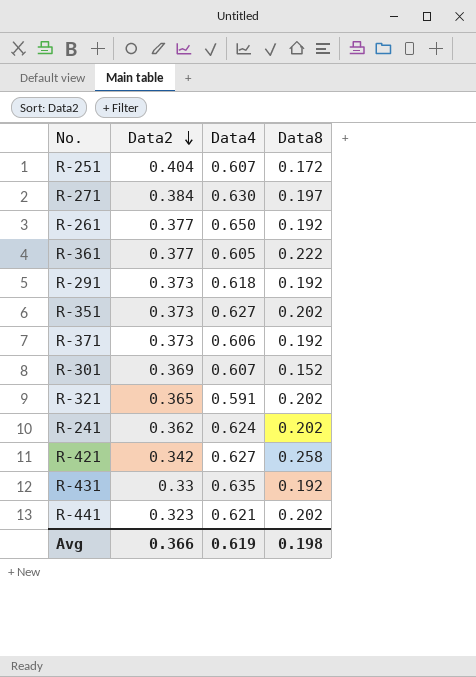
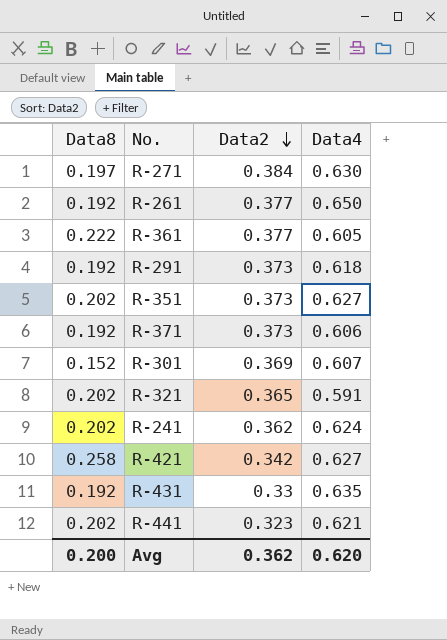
column Data8 | position: 4 -> 1
row R-251: 0.404 | 0.607 | 0.172 -> none
Avg | Data8: 0.198 -> 0.200
Avg | Data2: 0.366 -> 0.362
Avg | Data4: 0.619 -> 0.620

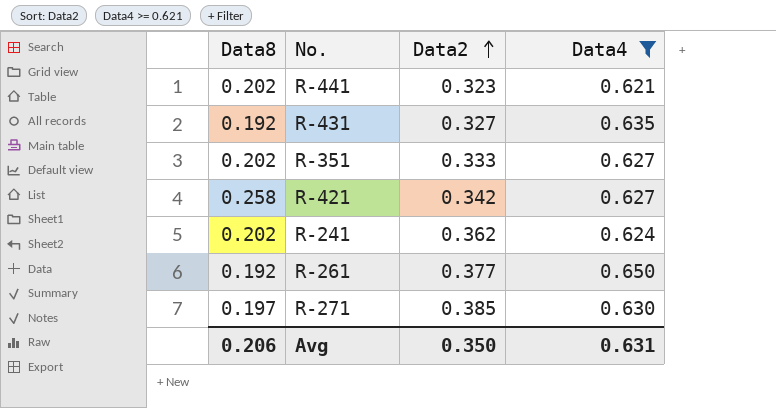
filter: none -> Data4 >= 0.621
row order: Data2 descending -> Data2 ascending
R-431 | Data2: 0.33 -> 0.327
R-351 | Data2: 0.373 -> 0.333
R-271 | Data2: 0.384 -> 0.385
Avg | Data8: 0.200 -> 0.206
Avg | Data2: 0.362 -> 0.350
Avg | Data4: 0.620 -> 0.631

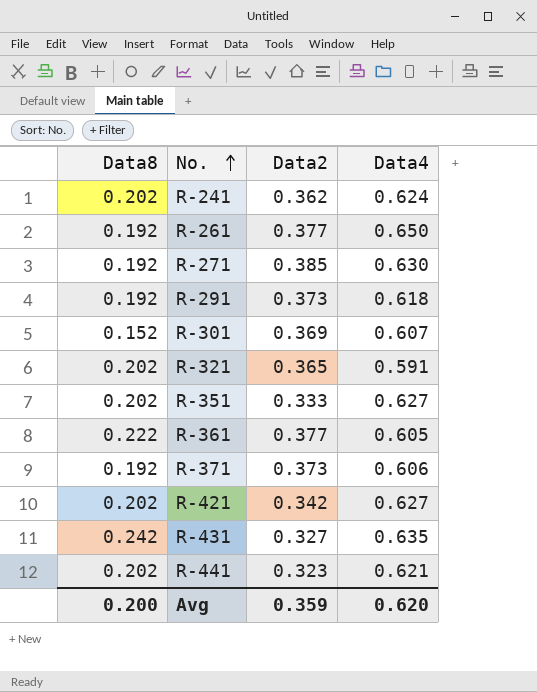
filter: Data4 >= 0.621 -> none
row order: Data2 ascending -> No. ascending
R-271 | Data8: 0.197 -> 0.192
R-421 | Data8: 0.258 -> 0.202
R-431 | Data8: 0.192 -> 0.242
Avg | Data8: 0.206 -> 0.200
Avg | Data2: 0.350 -> 0.359
Avg | Data4: 0.631 -> 0.620

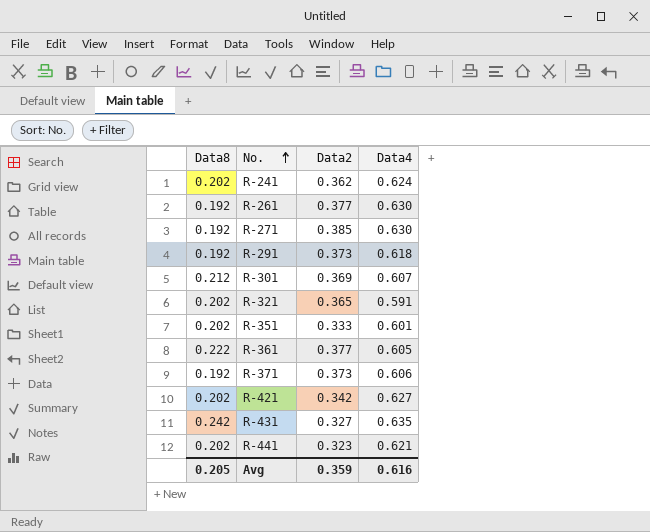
R-261 | Data4: 0.650 -> 0.630
R-301 | Data8: 0.152 -> 0.212
R-351 | Data4: 0.627 -> 0.601
Avg | Data8: 0.200 -> 0.205
Avg | Data4: 0.620 -> 0.616

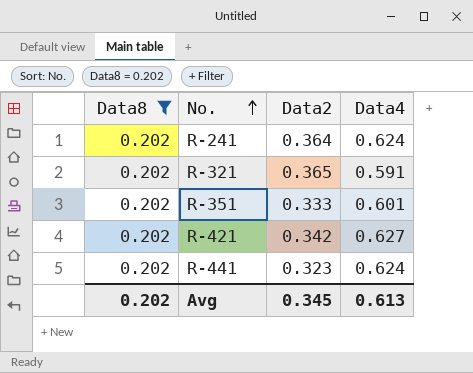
filter: none -> Data8 = 0.202
R-241 | Data2: 0.362 -> 0.364
R-441 | Data4: 0.621 -> 0.624
Avg | Data8: 0.205 -> 0.202
Avg | Data2: 0.359 -> 0.345
Avg | Data4: 0.616 -> 0.613

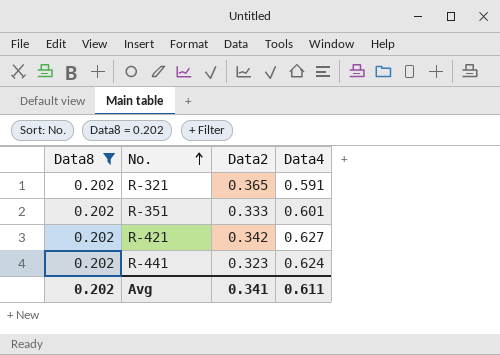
row R-241: 0.202 | 0.364 | 0.624 -> none
Avg | Data2: 0.345 -> 0.341
Avg | Data4: 0.613 -> 0.611

